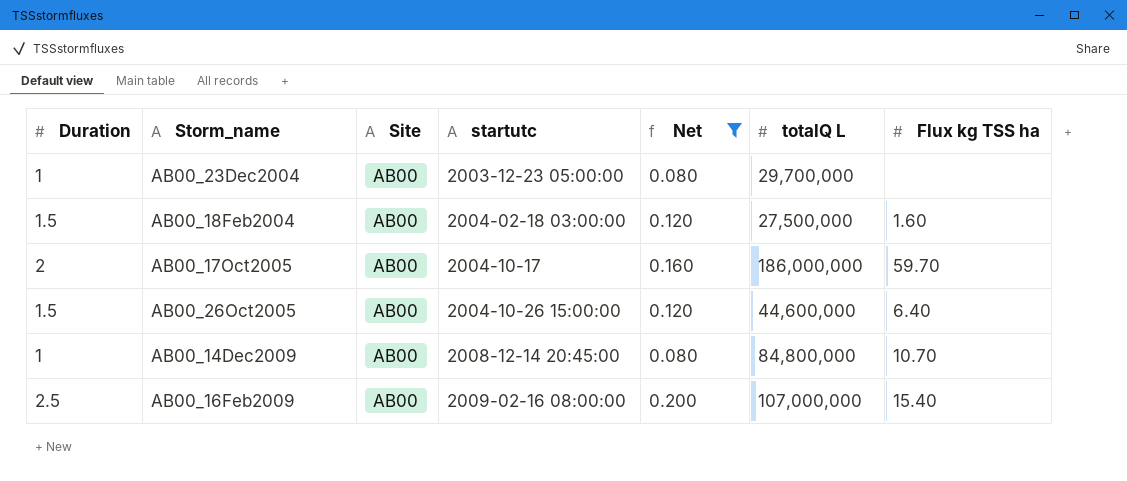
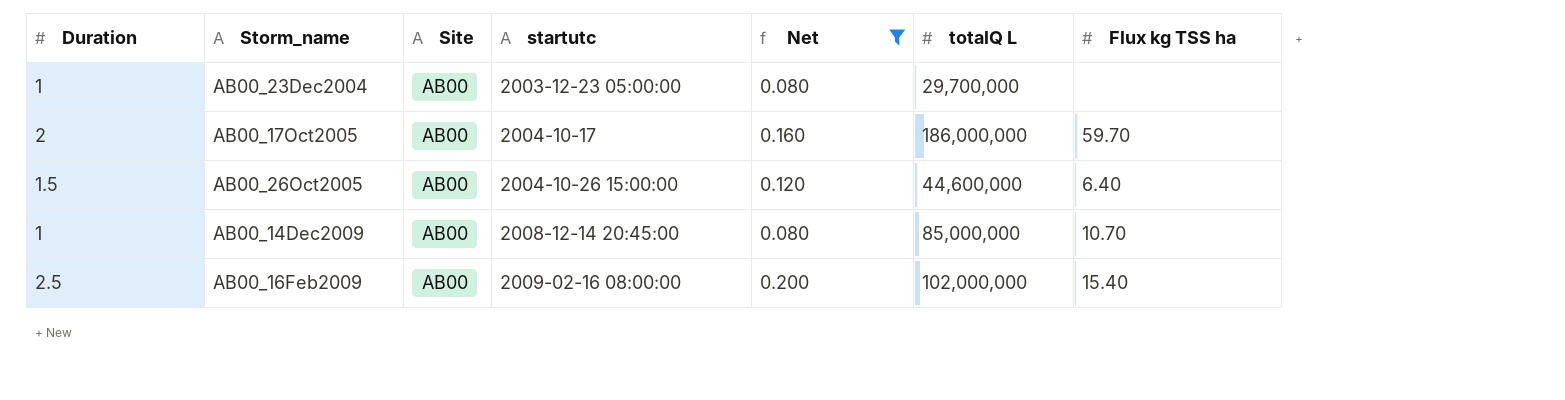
row AB00_18Feb2004: 1.5 | AB00 | 2004-02-18 03:00:00 | 0.120 | 27,500,000 | 1.60 -> none
AB00_14Dec2009 | totalQ L: 84,800,000 -> 85,000,000
AB00_16Feb2009 | totalQ L: 107,000,000 -> 102,000,000

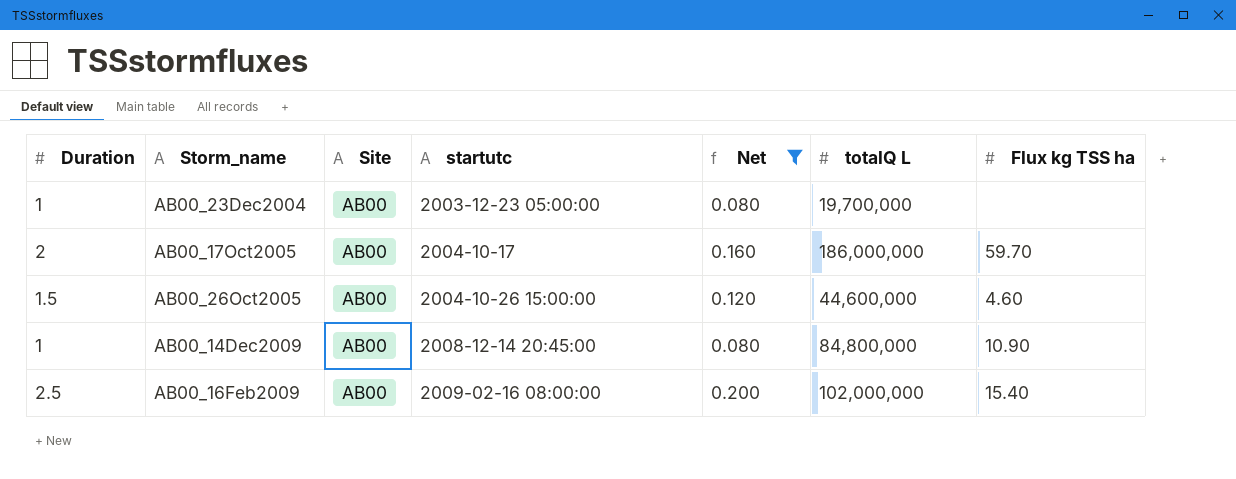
AB00_23Dec2004 | totalQ L: 29,700,000 -> 19,700,000
AB00_26Oct2005 | Flux kg TSS ha: 6.40 -> 4.60
AB00_14Dec2009 | totalQ L: 85,000,000 -> 84,800,000
AB00_14Dec2009 | Flux kg TSS ha: 10.70 -> 10.90

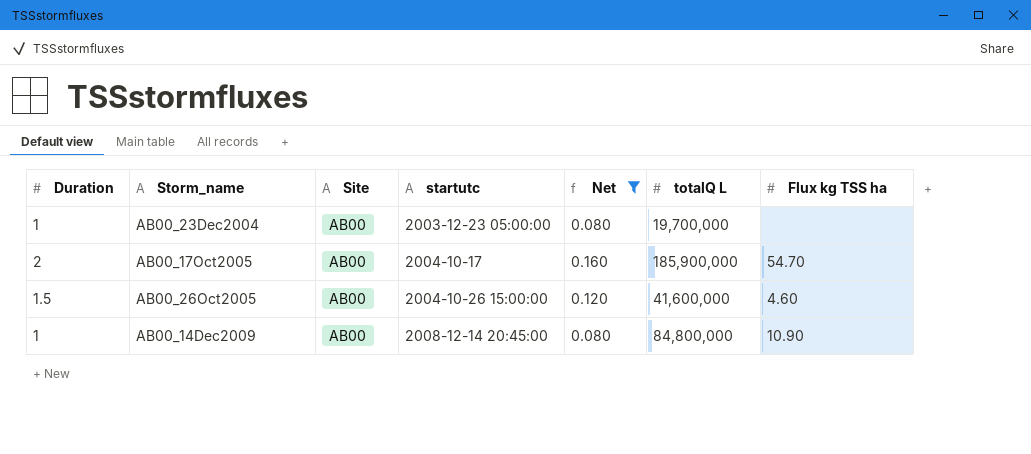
row AB00_16Feb2009: 2.5 | AB00 | 2009-02-16 08:00:00 | 0.200 | 102,000,000 | 15.40 -> none
AB00_17Oct2005 | totalQ L: 186,000,000 -> 185,900,000
AB00_17Oct2005 | Flux kg TSS ha: 59.70 -> 54.70
AB00_26Oct2005 | totalQ L: 44,600,000 -> 41,600,000

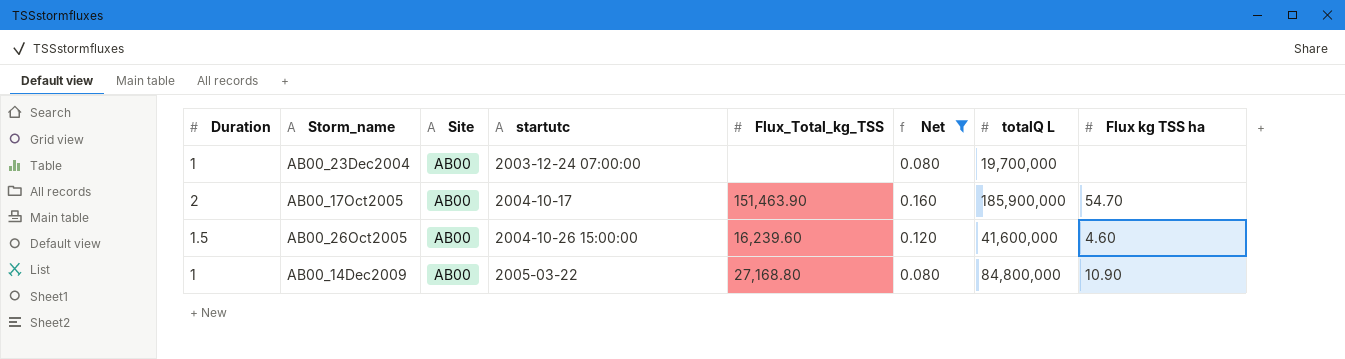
column Flux_Total_kg_TSS | position: none -> 5
AB00_23Dec2004 | startutc: 2003-12-23 05:00:00 -> 2003-12-24 07:00:00
AB00_14Dec2009 | startutc: 2008-12-14 20:45:00 -> 2005-03-22

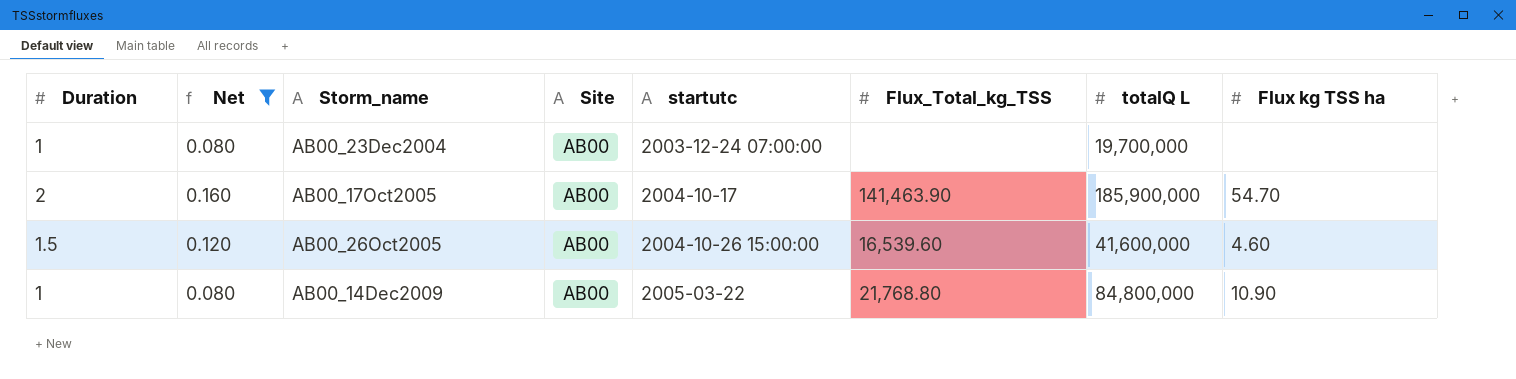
column Net | position: 6 -> 2
AB00_17Oct2005 | Flux_Total_kg_TSS: 151,463.90 -> 141,463.90
AB00_26Oct2005 | Flux_Total_kg_TSS: 16,239.60 -> 16,539.60
AB00_14Dec2009 | Flux_Total_kg_TSS: 27,168.80 -> 21,768.80

